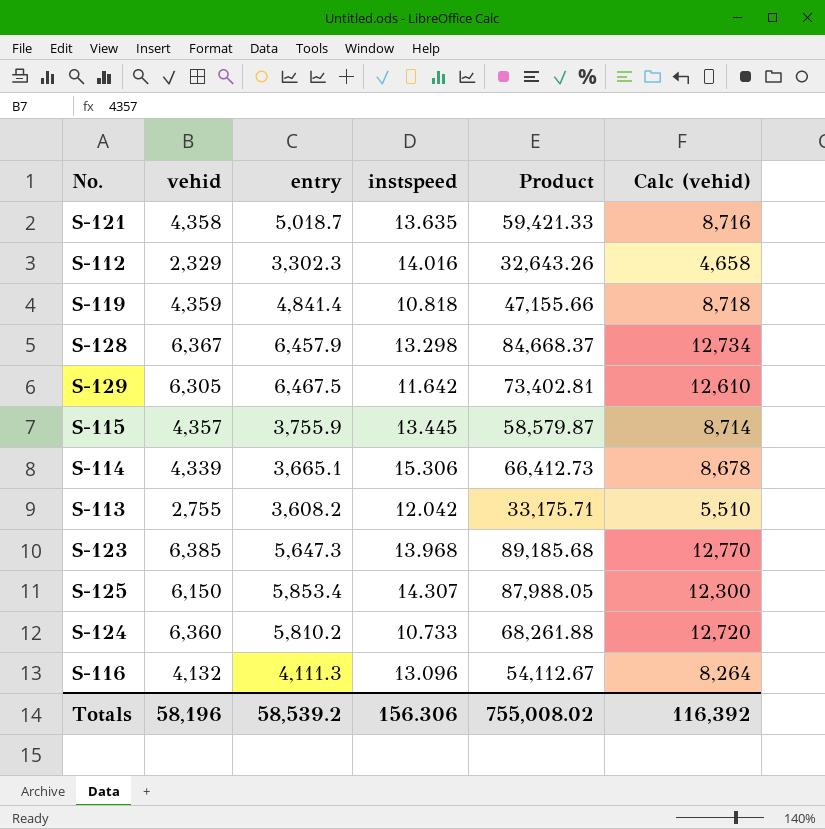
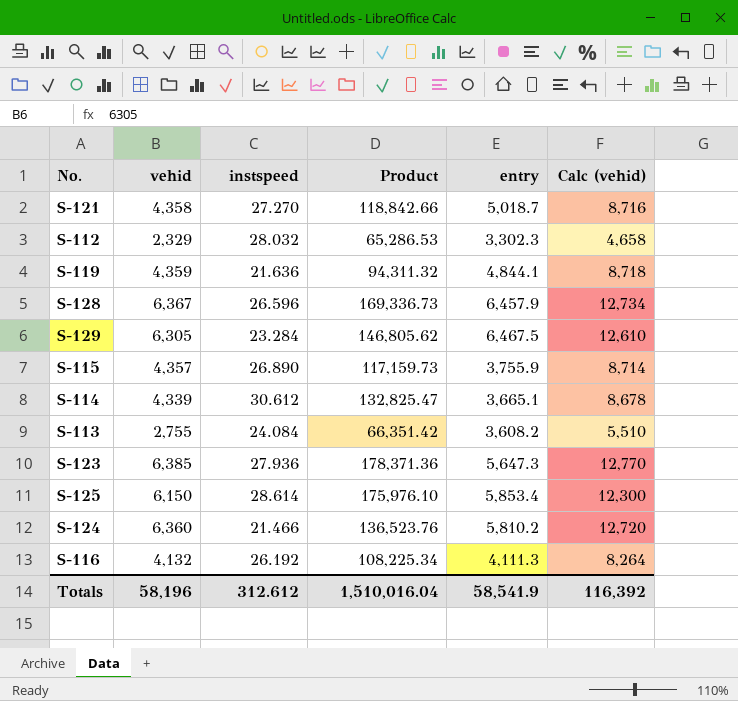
column entry | position: 3 -> 5
S-121 | instspeed: 13.635 -> 27.270
S-121 | Product: 59,421.33 -> 118,842.66
S-112 | instspeed: 14.016 -> 28.032
S-112 | Product: 32,643.26 -> 65,286.53
S-119 | instspeed: 10.818 -> 21.636
S-119 | Product: 47,155.66 -> 94,311.32
S-119 | entry: 4,841.4 -> 4,844.1
S-128 | instspeed: 13.298 -> 26.596
S-128 | Product: 84,668.37 -> 169,336.73
S-129 | instspeed: 11.642 -> 23.284
S-129 | Product: 73,402.81 -> 146,805.62
S-115 | instspeed: 13.445 -> 26.890
S-115 | Product: 58,579.87 -> 117,159.73
S-114 | instspeed: 15.306 -> 30.612
S-114 | Product: 66,412.73 -> 132,825.47
S-113 | instspeed: 12.042 -> 24.084
S-113 | Product: 33,175.71 -> 66,351.42
S-123 | instspeed: 13.968 -> 27.936
S-123 | Product: 89,185.68 -> 178,371.36
S-125 | instspeed: 14.307 -> 28.614
S-125 | Product: 87,988.05 -> 175,976.10
S-124 | instspeed: 10.733 -> 21.466
S-124 | Product: 68,261.88 -> 136,523.76
S-116 | instspeed: 13.096 -> 26.192
S-116 | Product: 54,112.67 -> 108,225.34
Totals | instspeed: 156.306 -> 312.612
Totals | Product: 755,008.02 -> 1,510,016.04
Totals | entry: 58,539.2 -> 58,541.9

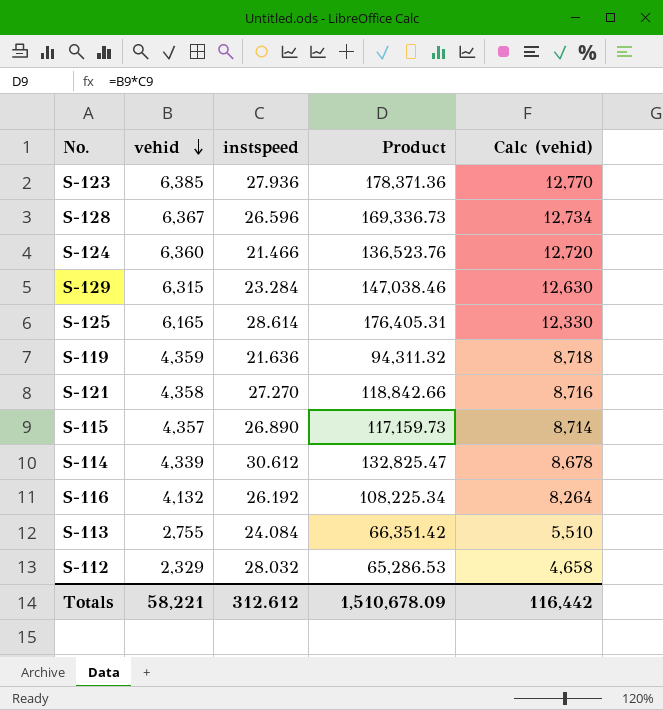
row order: none -> vehid descending
column entry | position: 5 -> none
S-129 | vehid: 6,305 -> 6,315
S-129 | Product: 146,805.62 -> 147,038.46
S-129 | Calc (vehid): 12,610 -> 12,630
S-125 | vehid: 6,150 -> 6,165
S-125 | Product: 175,976.10 -> 176,405.31
S-125 | Calc (vehid): 12,300 -> 12,330
Totals | vehid: 58,196 -> 58,221
Totals | Product: 1,510,016.04 -> 1,510,678.09
Totals | Calc (vehid): 116,392 -> 116,442

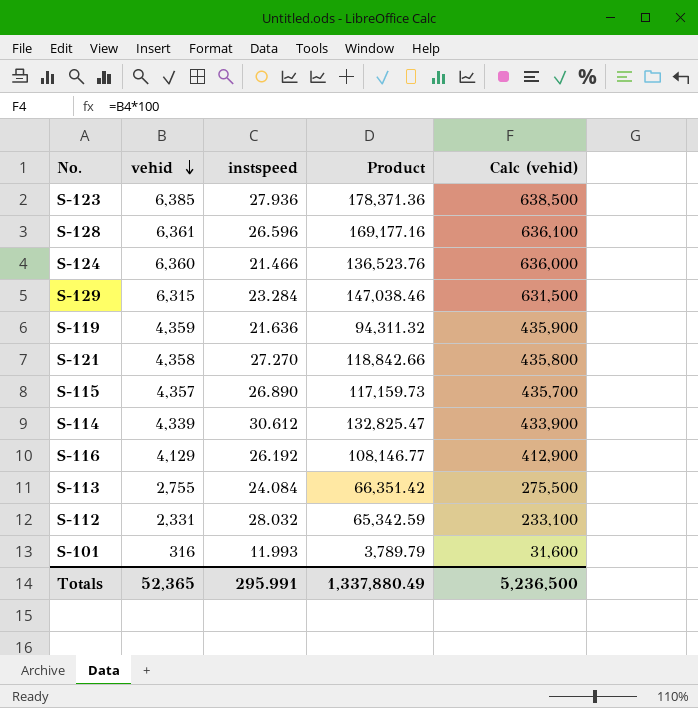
column Calc (vehid) | formula: [vehid] * 2 -> [vehid] * 100
row S-125: 6,165 | 28.614 | 176,405.31 | 12,330 -> none
S-128 | vehid: 6,367 -> 6,361
S-128 | Product: 169,336.73 -> 169,177.16
S-116 | vehid: 4,132 -> 4,129
S-116 | Product: 108,225.34 -> 108,146.77
S-112 | vehid: 2,329 -> 2,331
S-112 | Product: 65,286.53 -> 65,342.59
row S-101: none -> 316 | 11.993 | 3,789.79 | 31,600
Totals | vehid: 58,221 -> 52,365
Totals | instspeed: 312.612 -> 295.991
Totals | Product: 1,510,678.09 -> 1,337,880.49
Totals | Calc (vehid): 116,442 -> 5,236,500

